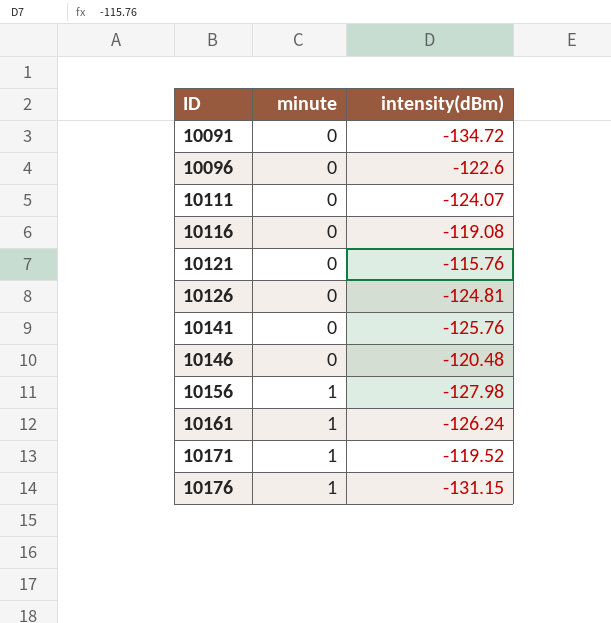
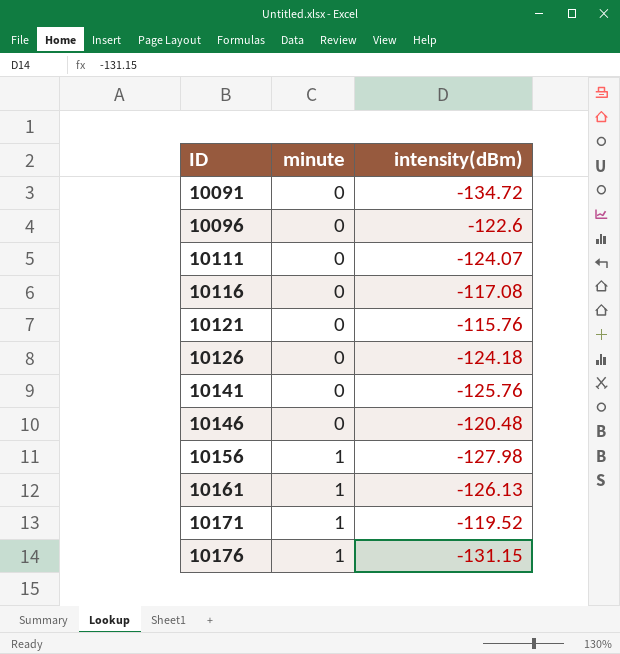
10116 | intensity(dBm): -119.08 -> -117.08
10126 | intensity(dBm): -124.81 -> -124.18
10161 | intensity(dBm): -126.24 -> -126.13

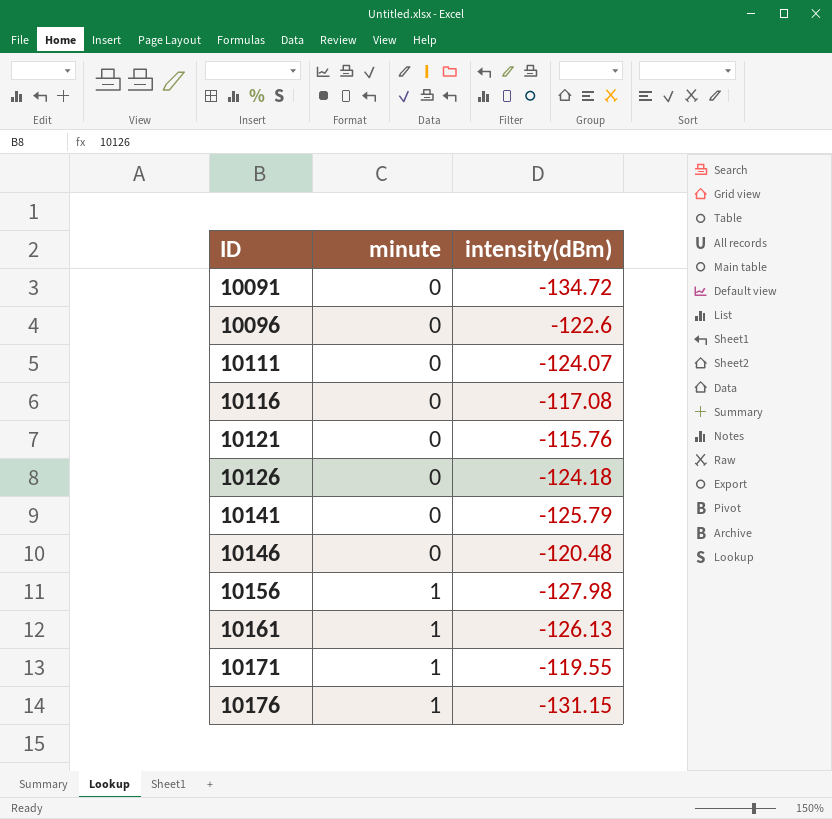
10141 | intensity(dBm): -125.76 -> -125.79
10171 | intensity(dBm): -119.52 -> -119.55

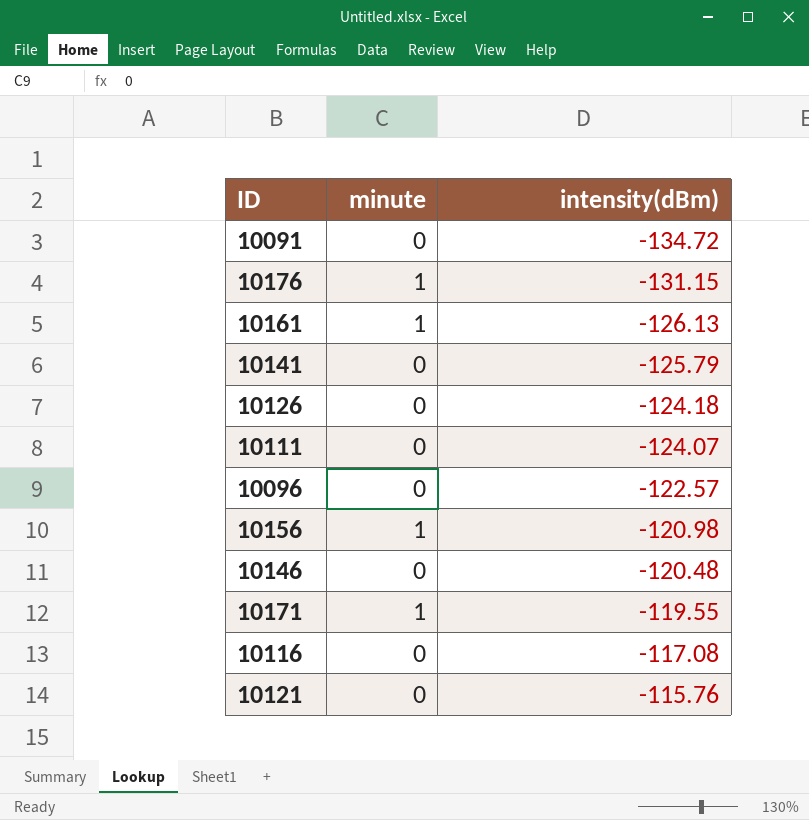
row order: ID ascending -> intensity(dBm) ascending
10096 | intensity(dBm): -122.6 -> -122.57
10156 | intensity(dBm): -127.98 -> -120.98

